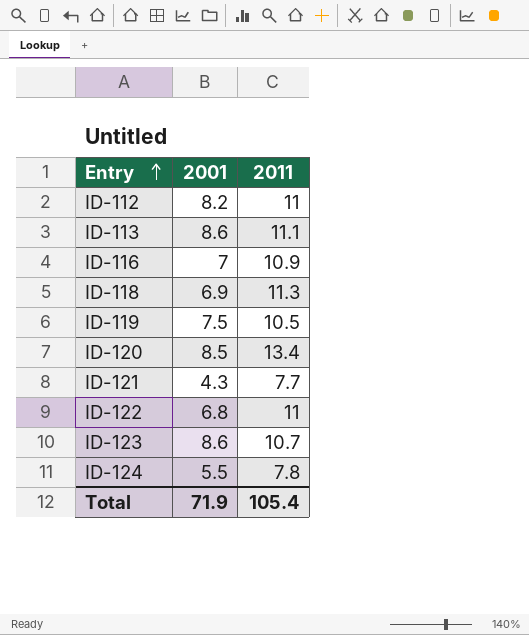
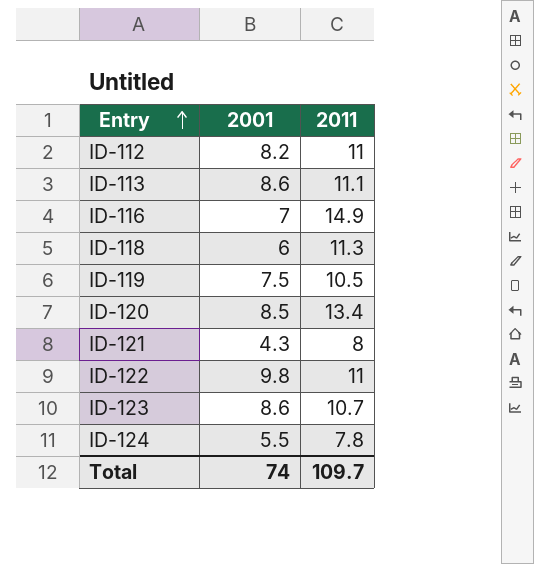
ID-116 | 2011: 10.9 -> 14.9
ID-118 | 2001: 6.9 -> 6
ID-121 | 2011: 7.7 -> 8
ID-122 | 2001: 6.8 -> 9.8
Total | 2001: 71.9 -> 74
Total | 2011: 105.4 -> 109.7

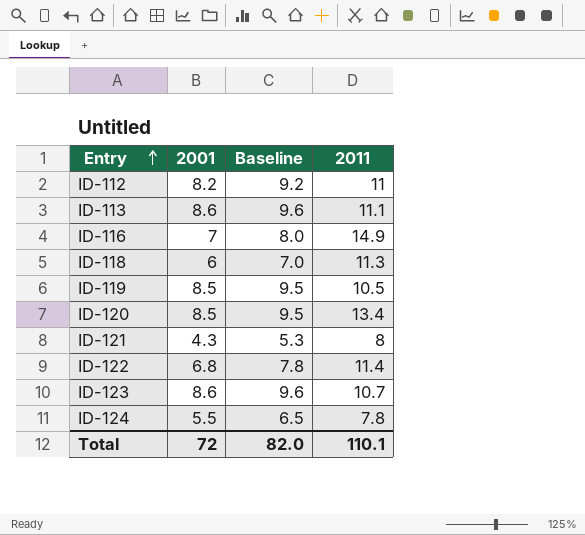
column Baseline | formula: none -> [2001] + 1
ID-119 | 2001: 7.5 -> 8.5
ID-122 | 2001: 9.8 -> 6.8
ID-122 | 2011: 11 -> 11.4
Total | 2001: 74 -> 72
Total | 2011: 109.7 -> 110.1

